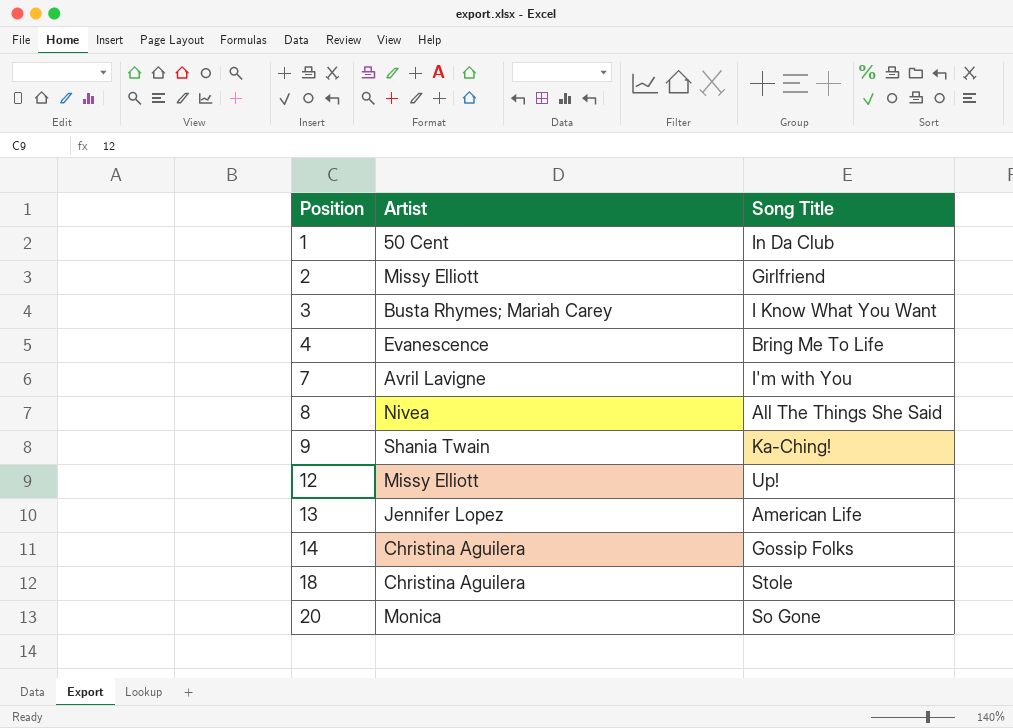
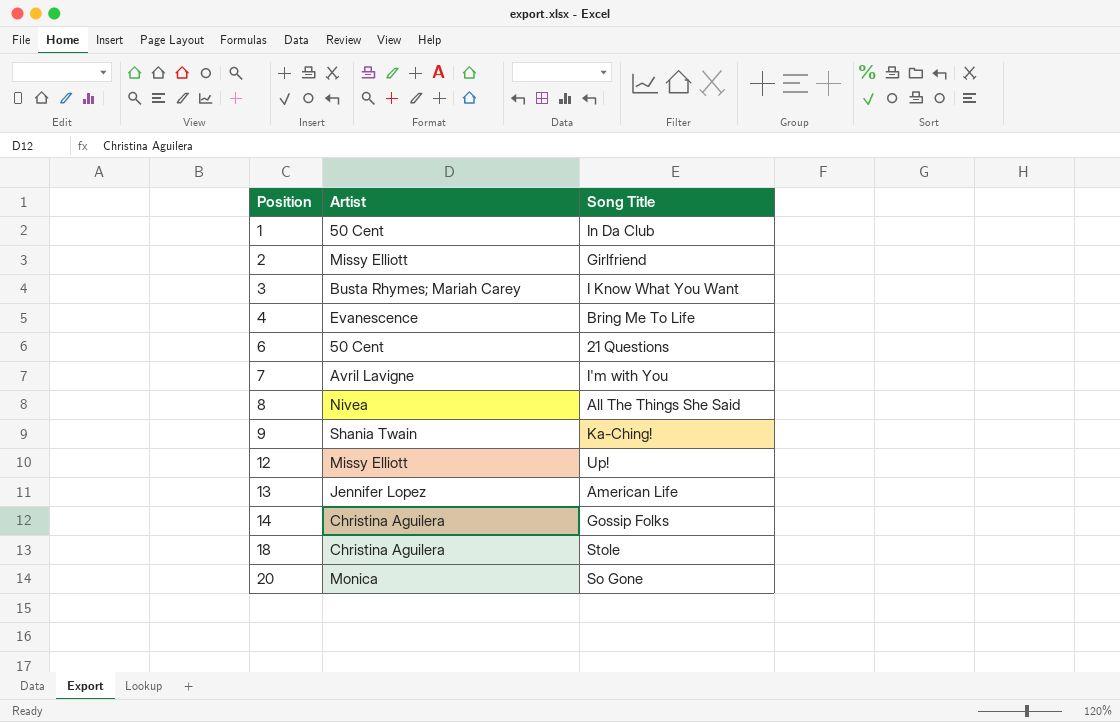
row 6: none -> 50 Cent | 21 Questions

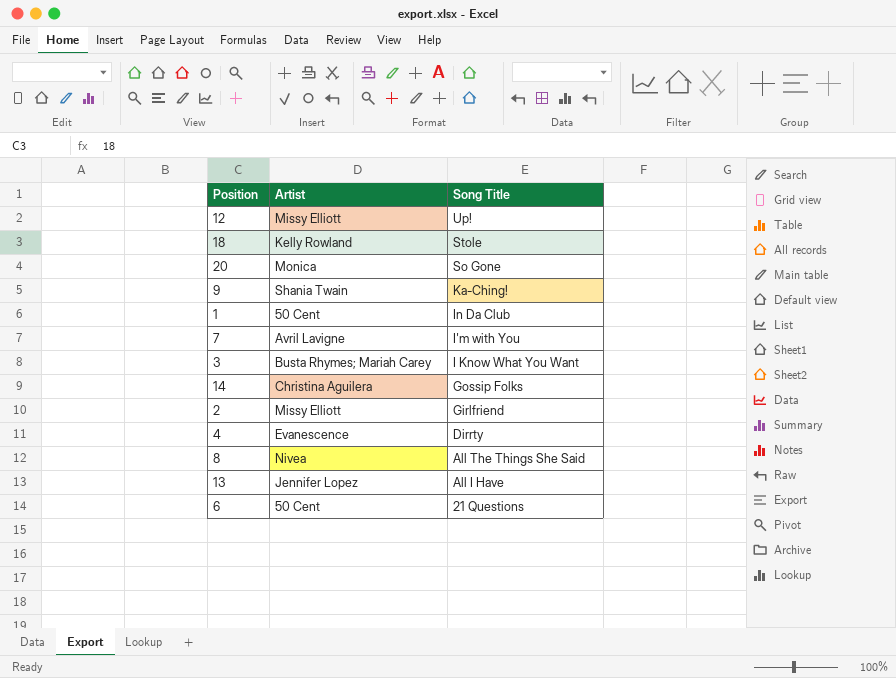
row order: Position ascending -> Song Title descending
18 | Artist: Christina Aguilera -> Kelly Rowland
4 | Song Title: Bring Me To Life -> Dirrty
13 | Song Title: American Life -> All I Have

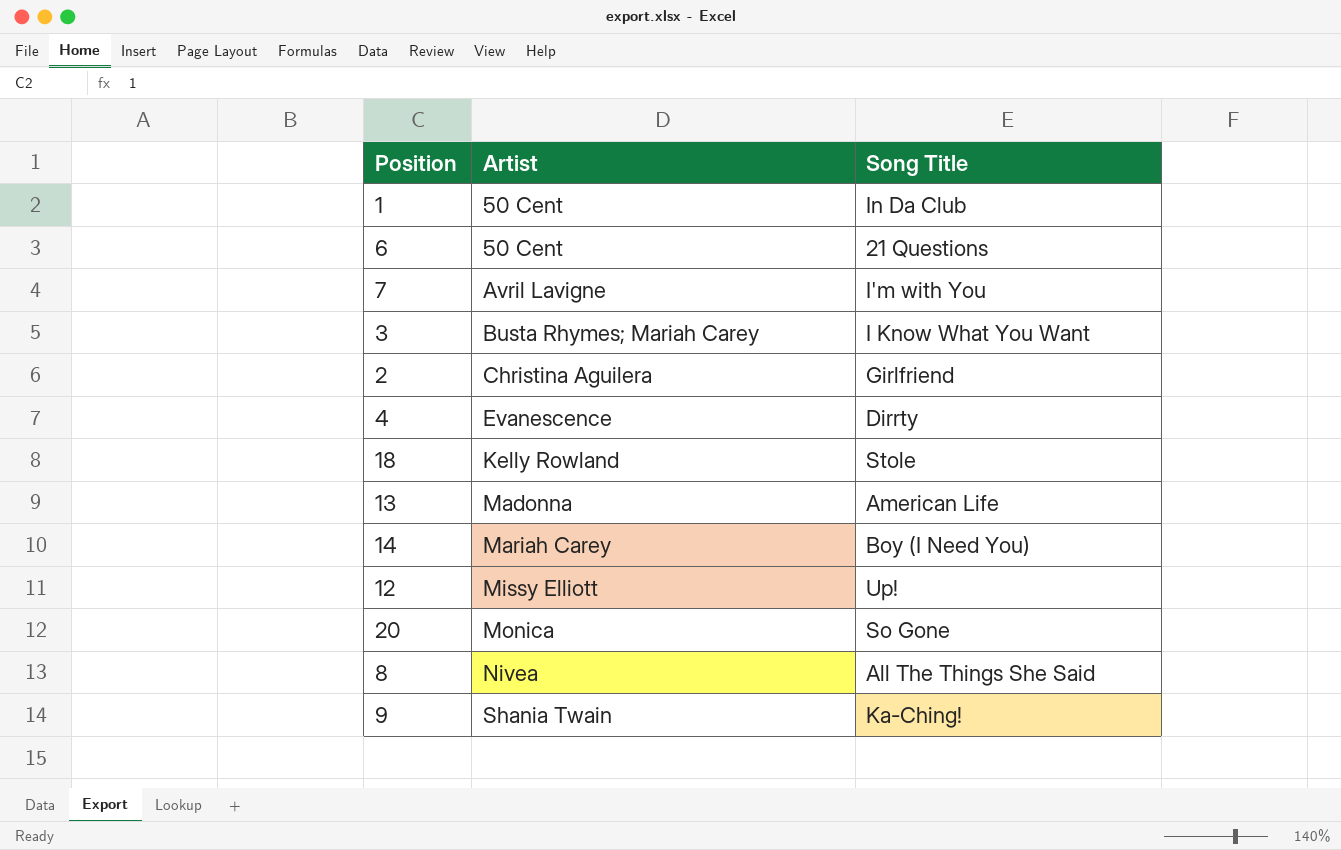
row order: Song Title descending -> Artist ascending
2 | Artist: Missy Elliott -> Christina Aguilera
13 | Artist: Jennifer Lopez -> Madonna
13 | Song Title: All I Have -> American Life
14 | Artist: Christina Aguilera -> Mariah Carey
14 | Song Title: Gossip Folks -> Boy (I Need You)

